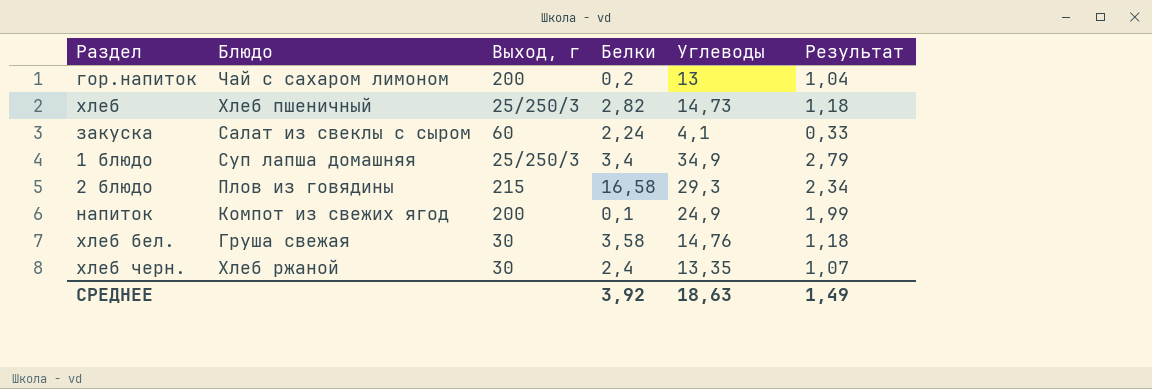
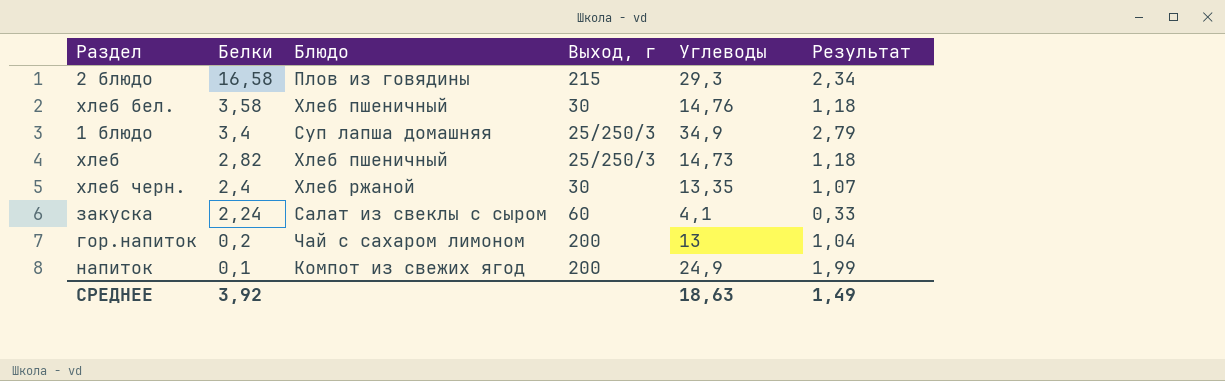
row order: none -> Белки descending
column Белки | position: 4 -> 2
хлеб бел. | Блюдо: Груша свежая -> Хлеб пшеничный

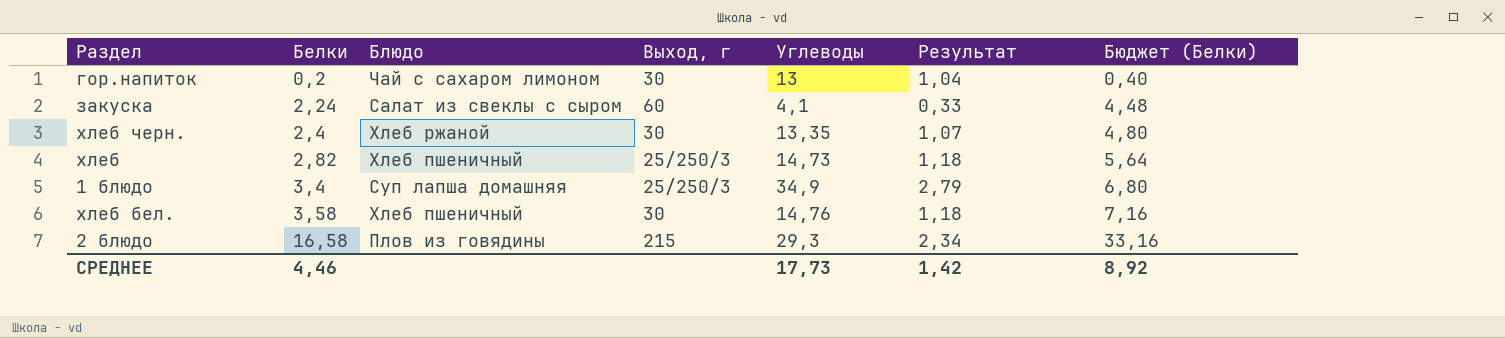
row order: Белки descending -> Белки ascending
column Бюджет (Белки) | formula: none -> [Белки] * 2
row напиток: 0,1 | Компот из свежих ягод | 200 | 24,9 | 1,99 -> none
гор.напиток | Выход, г: 200 -> 30
СРЕДНЕЕ | Белки: 3,92 -> 4,46
СРЕДНЕЕ | Углеводы: 18,63 -> 17,73
СРЕДНЕЕ | Результат: 1,49 -> 1,42

